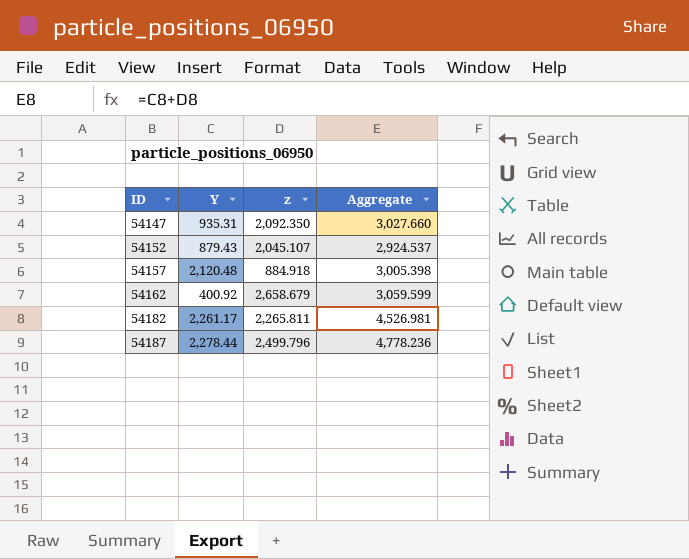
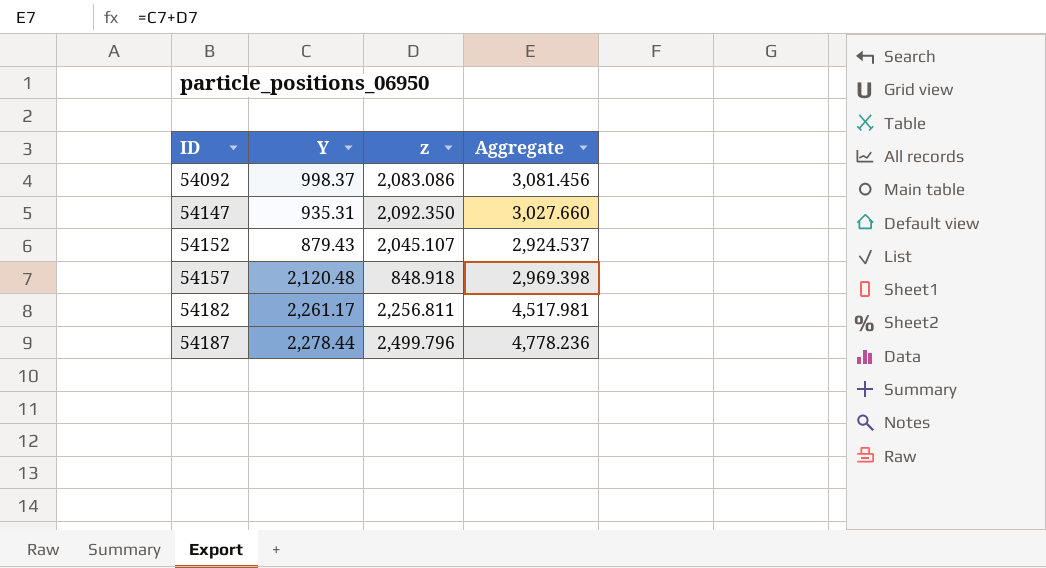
row 54162: 400.92 | 2,658.679 | 3,059.599 -> none
row 54092: none -> 998.37 | 2,083.086 | 3,081.456
54157 | z: 884.918 -> 848.918
54157 | Aggregate: 3,005.398 -> 2,969.398
54182 | z: 2,265.811 -> 2,256.811
54182 | Aggregate: 4,526.981 -> 4,517.981

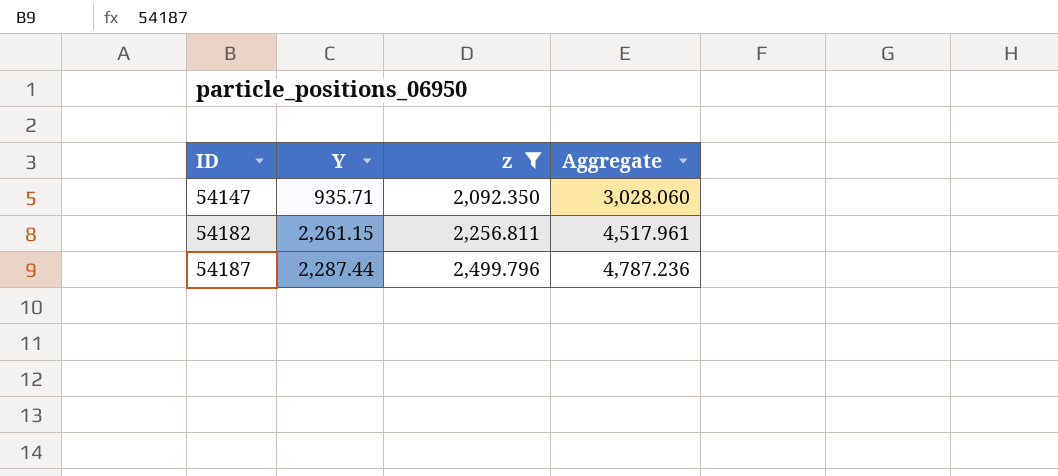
filter: none -> z >= 2,092.350
54147 | Y: 935.31 -> 935.71
54147 | Aggregate: 3,027.660 -> 3,028.060
54182 | Y: 2,261.17 -> 2,261.15
54182 | Aggregate: 4,517.981 -> 4,517.961
54187 | Y: 2,278.44 -> 2,287.44
54187 | Aggregate: 4,778.236 -> 4,787.236

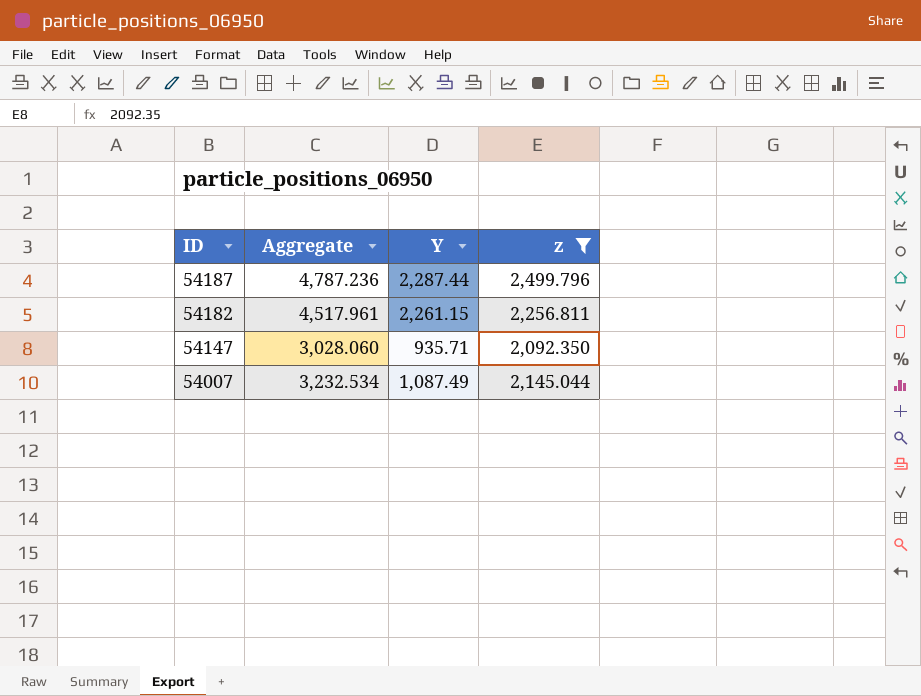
row order: ID ascending -> ID descending
column Aggregate | position: 4 -> 2
row 54007: none -> 3,232.534 | 1,087.49 | 2,145.044

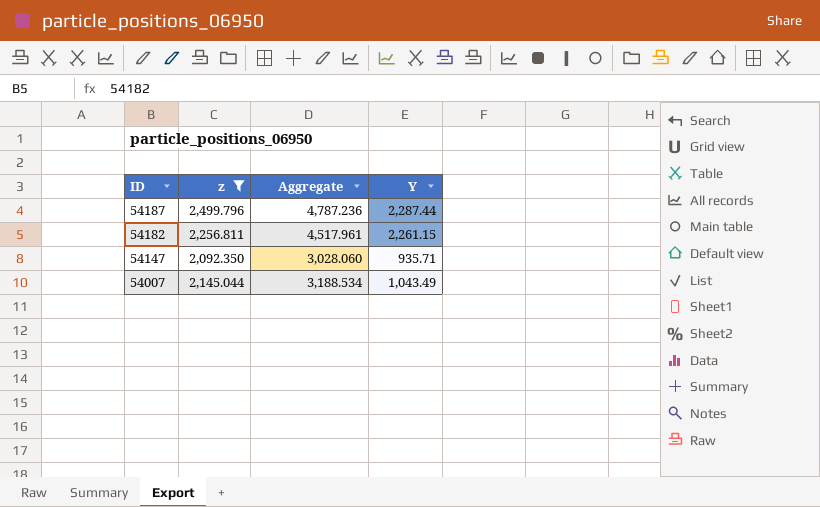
column z | position: 4 -> 2
54007 | Aggregate: 3,232.534 -> 3,188.534
54007 | Y: 1,087.49 -> 1,043.49

